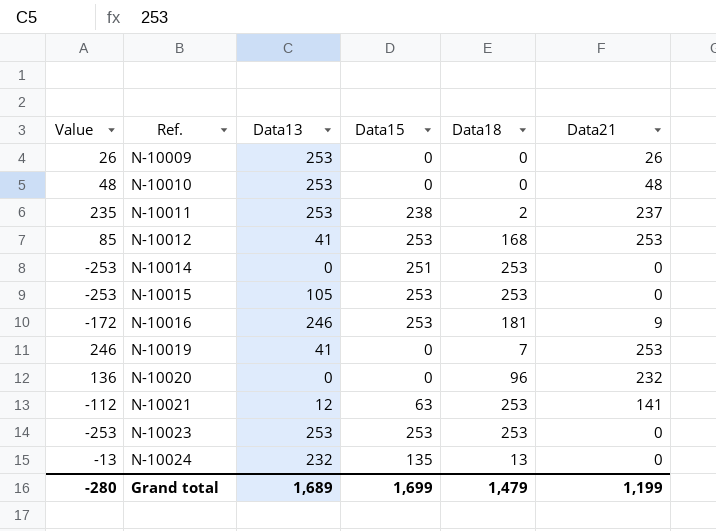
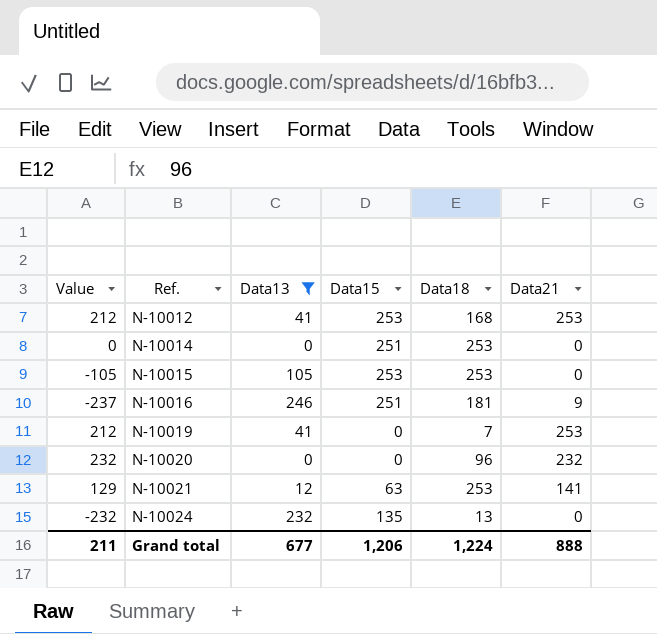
filter: none -> Data13 != 253
column Value | formula: [Data21] - [Data18] -> [Data21] - [Data13]
N-10016 | Data15: 253 -> 251
Grand total | Value: -280 -> 211
Grand total | Data13: 1,689 -> 677
Grand total | Data15: 1,699 -> 1,206
Grand total | Data18: 1,479 -> 1,224
Grand total | Data21: 1,199 -> 888

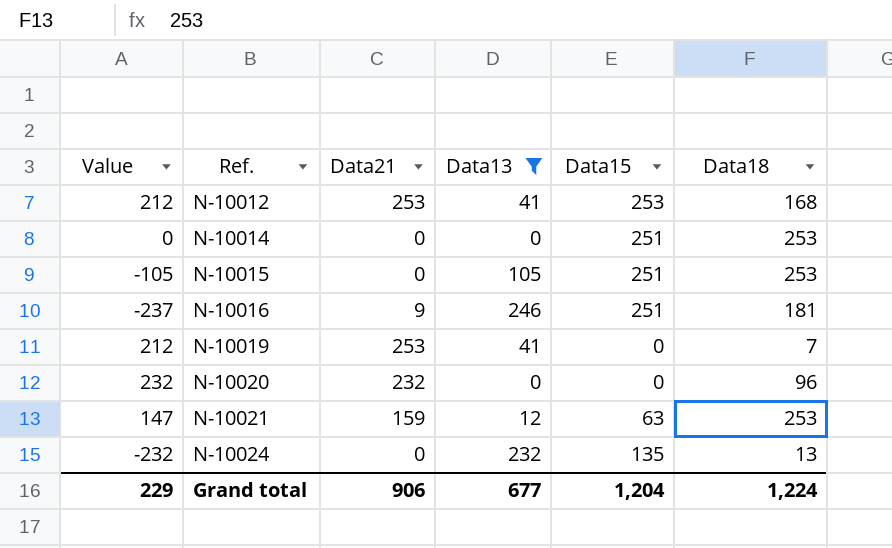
column Data21 | position: 6 -> 3
N-10015 | Data15: 253 -> 251
N-10021 | Value: 129 -> 147
N-10021 | Data21: 141 -> 159
Grand total | Value: 211 -> 229
Grand total | Data21: 888 -> 906
Grand total | Data15: 1,206 -> 1,204

